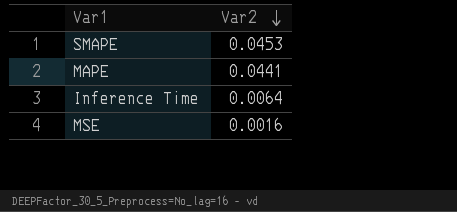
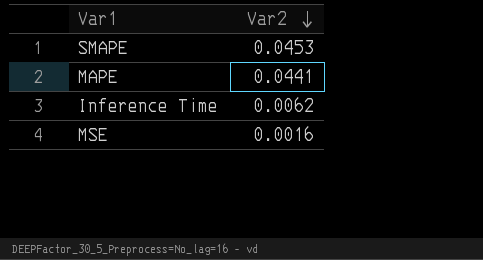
Inference Time | Var2: 0.0064 -> 0.0062

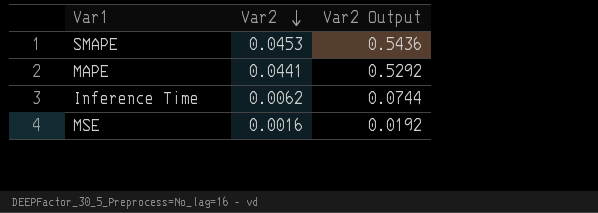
column Var2 Output | formula: none -> [Var2] * 12

